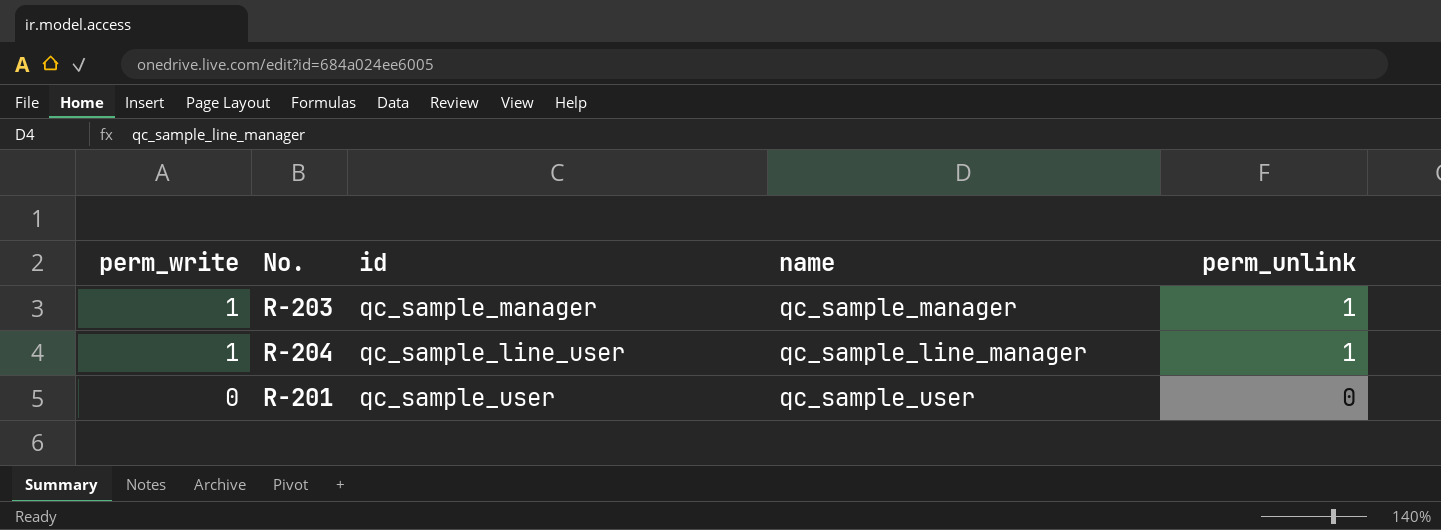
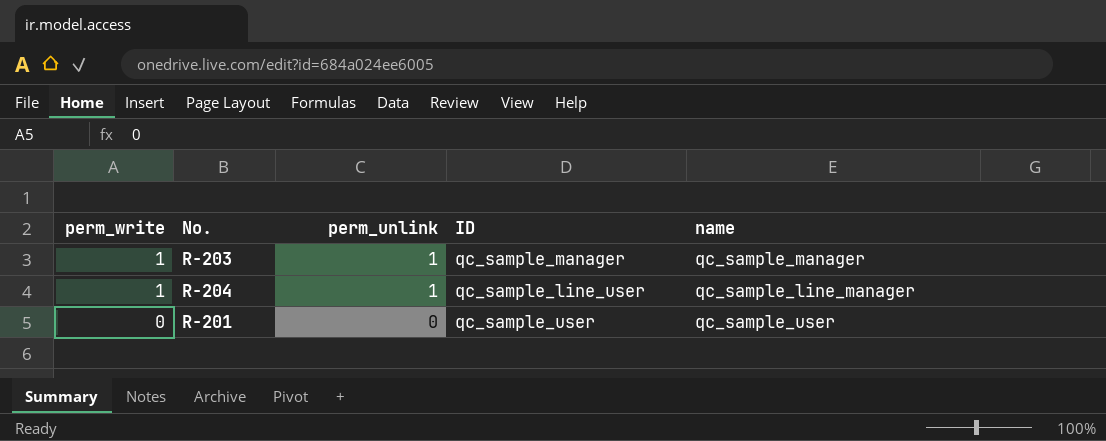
column perm_unlink | position: 5 -> 3
column name: id -> ID

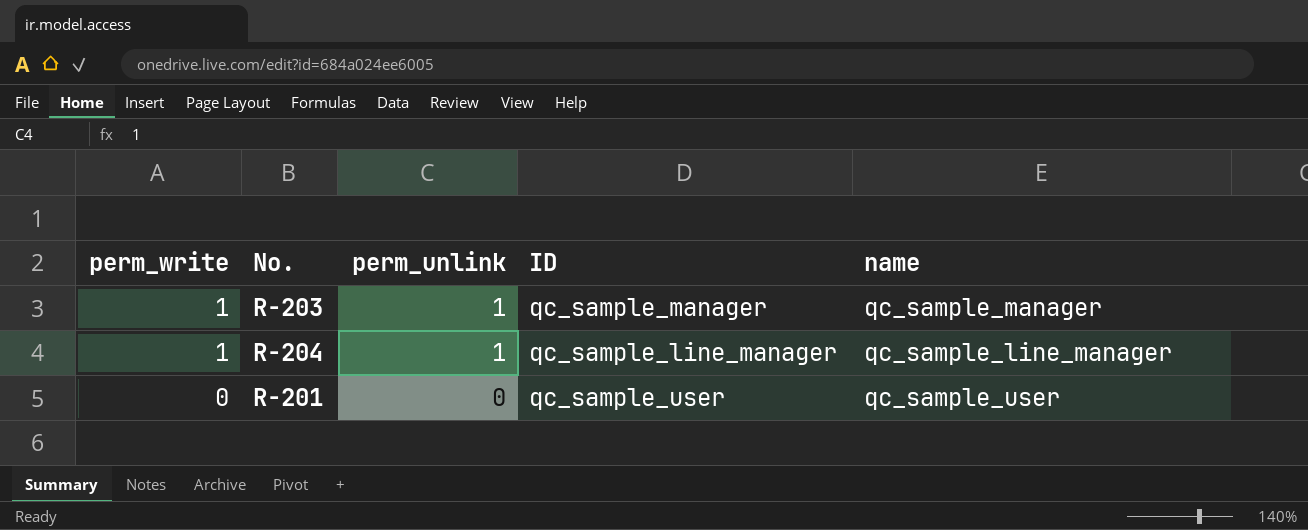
R-204 | ID: qc_sample_line_user -> qc_sample_line_manager

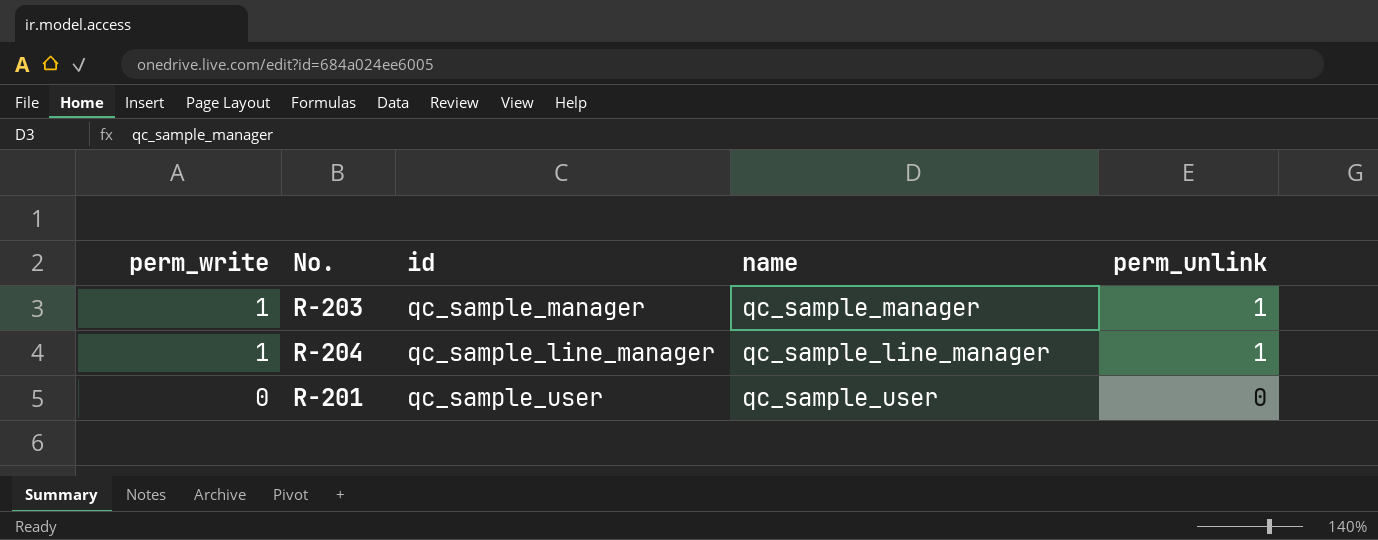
column name: ID -> id
column perm_unlink | position: 3 -> 5

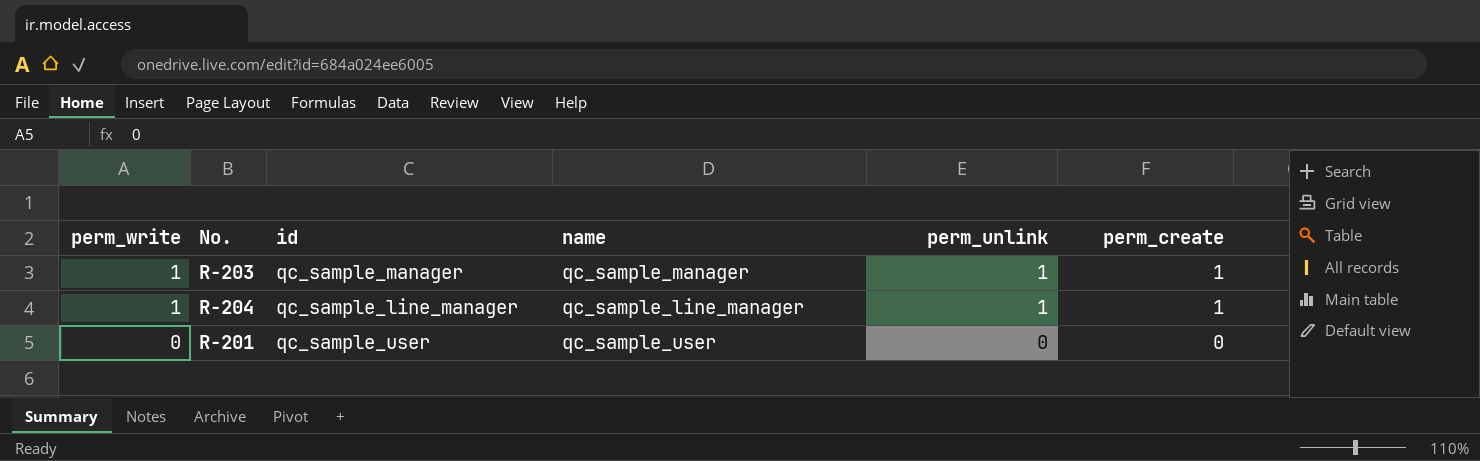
column perm_create | position: none -> 6

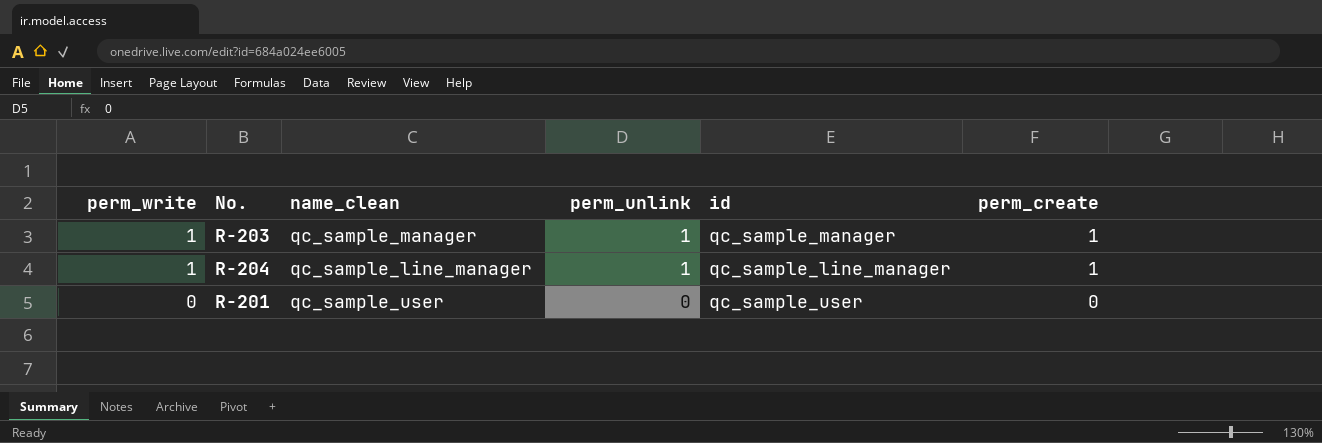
column name: name -> name_clean
column id | position: 3 -> 5

